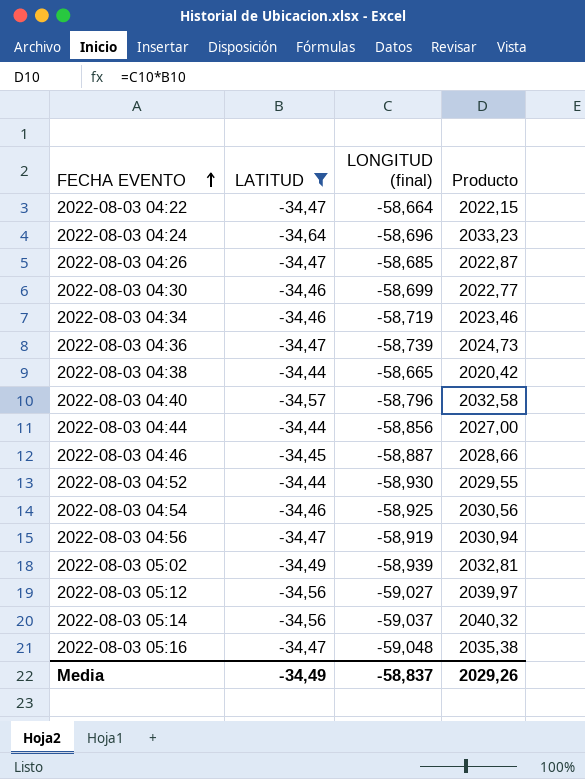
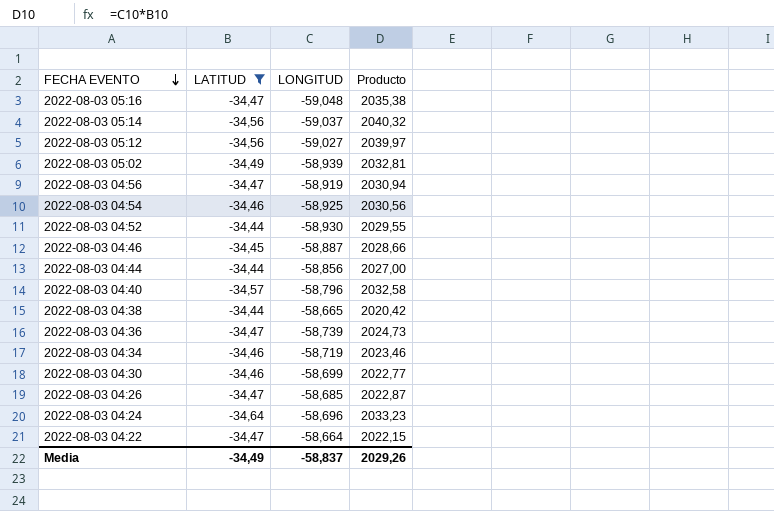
row order: FECHA EVENTO ascending -> FECHA EVENTO descending
column name: LONGITUD (final) -> LONGITUD

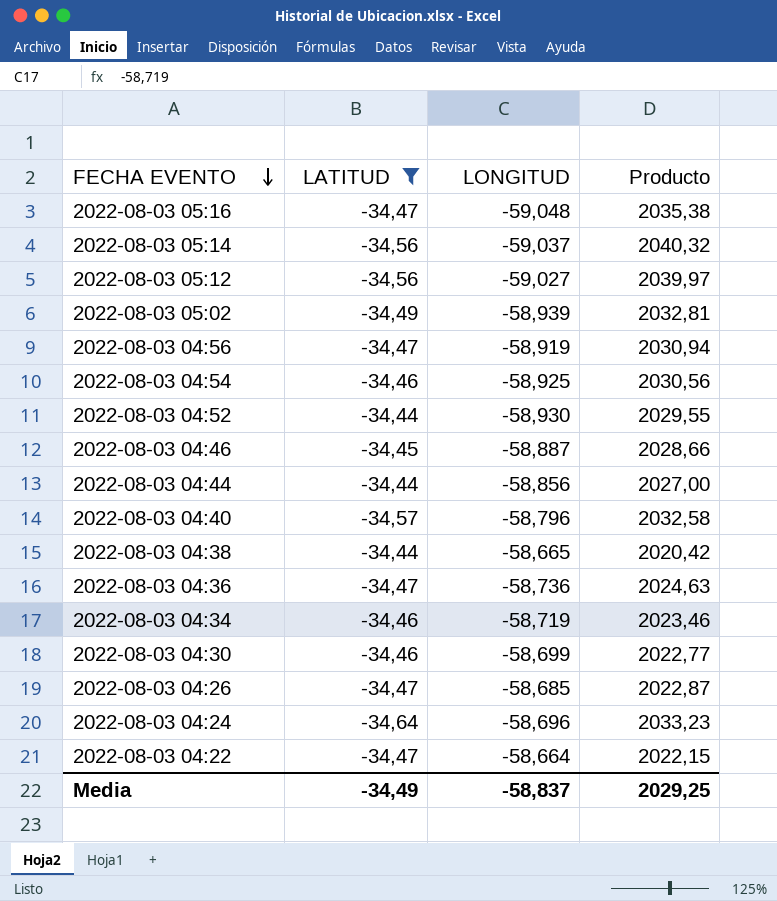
2022-08-03 04:36 | LONGITUD: -58,739 -> -58,736
2022-08-03 04:36 | Producto: 2024,73 -> 2024,63
Media | Producto: 2029,26 -> 2029,25

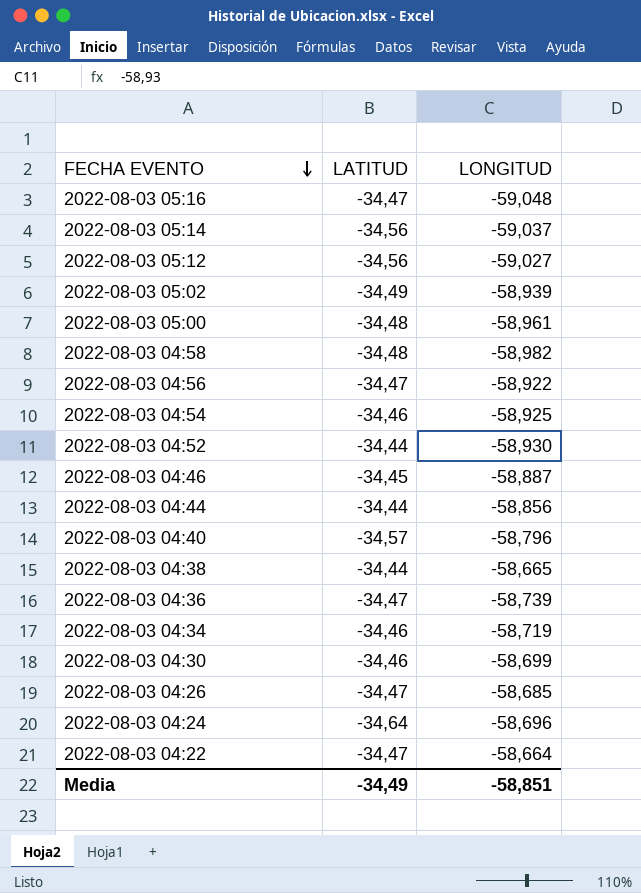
filter: LATITUD != -34,48 -> none
column Producto | formula: [LATITUD] * [LONGITUD] -> none
2022-08-03 04:56 | LONGITUD: -58,919 -> -58,922
2022-08-03 04:36 | LONGITUD: -58,736 -> -58,739
Media | LONGITUD: -58,837 -> -58,851

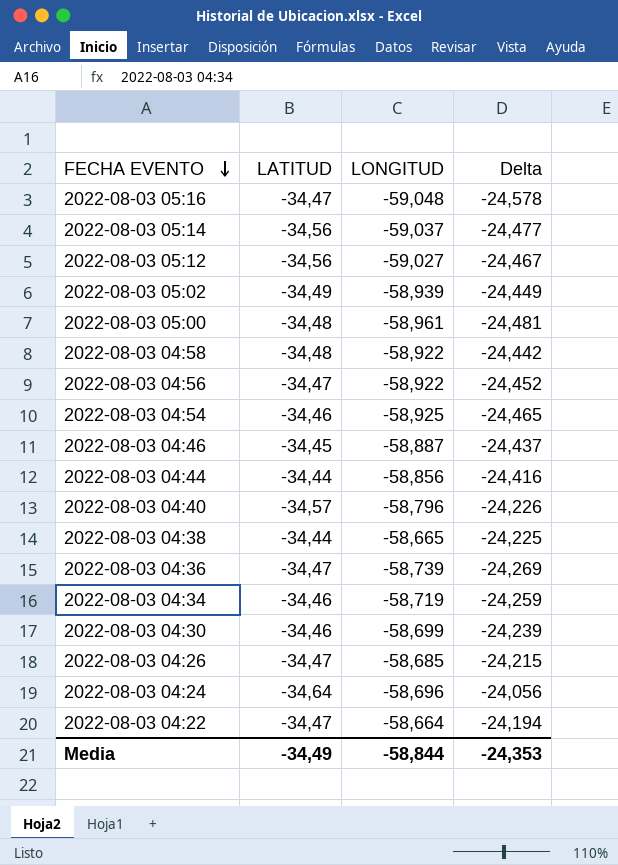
column Delta | formula: none -> [LONGITUD] - [LATITUD]
row 2022-08-03 04:52: -34,44 | -58,930 -> none
2022-08-03 04:58 | LONGITUD: -58,982 -> -58,922
Media | LONGITUD: -58,851 -> -58,844

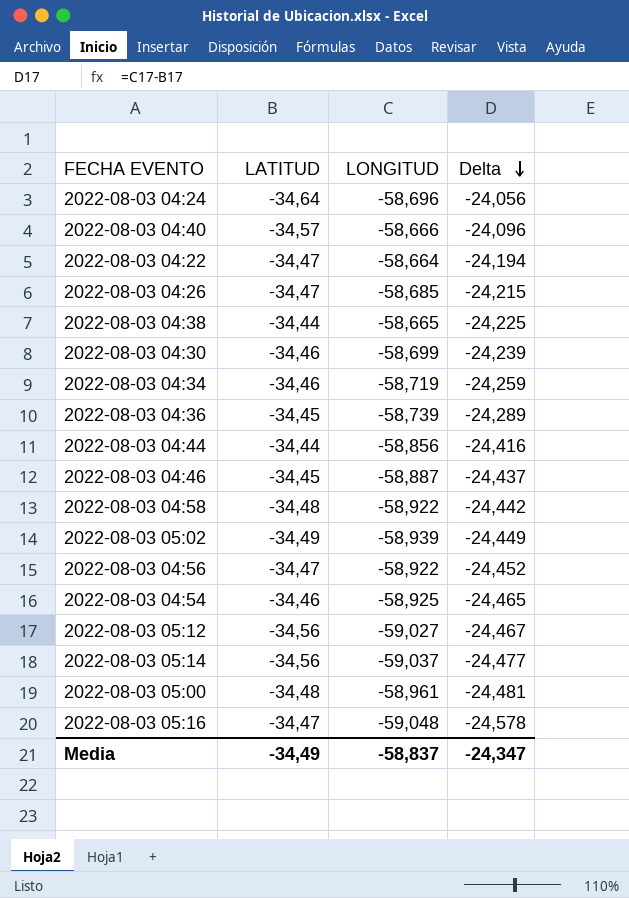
row order: FECHA EVENTO descending -> Delta descending
2022-08-03 04:40 | LONGITUD: -58,796 -> -58,666
2022-08-03 04:40 | Delta: -24,226 -> -24,096
2022-08-03 04:36 | LATITUD: -34,47 -> -34,45
2022-08-03 04:36 | Delta: -24,269 -> -24,289
Media | LONGITUD: -58,844 -> -58,837
Media | Delta: -24,353 -> -24,347

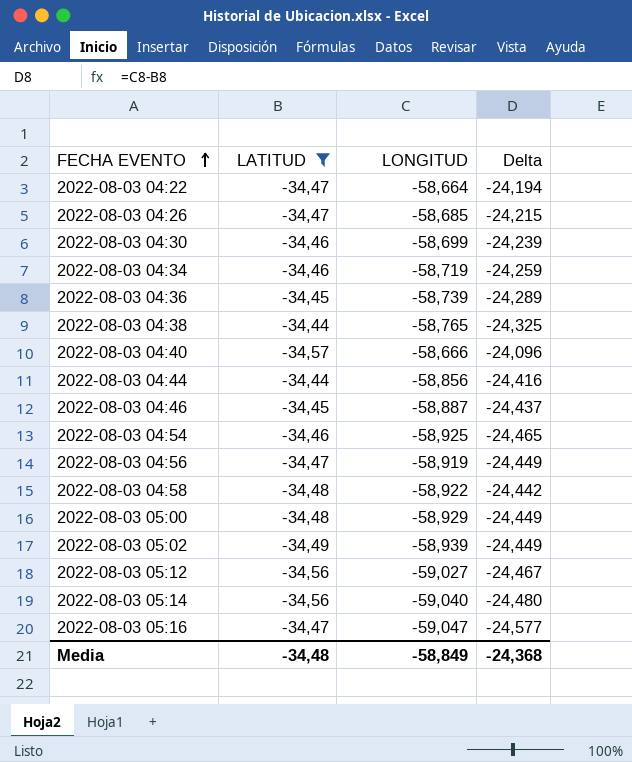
filter: none -> LATITUD != -34,64
row order: Delta descending -> FECHA EVENTO ascending
2022-08-03 04:38 | LONGITUD: -58,665 -> -58,765
2022-08-03 04:38 | Delta: -24,225 -> -24,325
2022-08-03 04:56 | LONGITUD: -58,922 -> -58,919
2022-08-03 04:56 | Delta: -24,452 -> -24,449
2022-08-03 05:00 | LONGITUD: -58,961 -> -58,929
2022-08-03 05:00 | Delta: -24,481 -> -24,449
2022-08-03 05:14 | LONGITUD: -59,037 -> -59,040
2022-08-03 05:14 | Delta: -24,477 -> -24,480
2022-08-03 05:16 | LONGITUD: -59,048 -> -59,047
2022-08-03 05:16 | Delta: -24,578 -> -24,577
Media | LATITUD: -34,49 -> -34,48
Media | LONGITUD: -58,837 -> -58,849
Media | Delta: -24,347 -> -24,368

